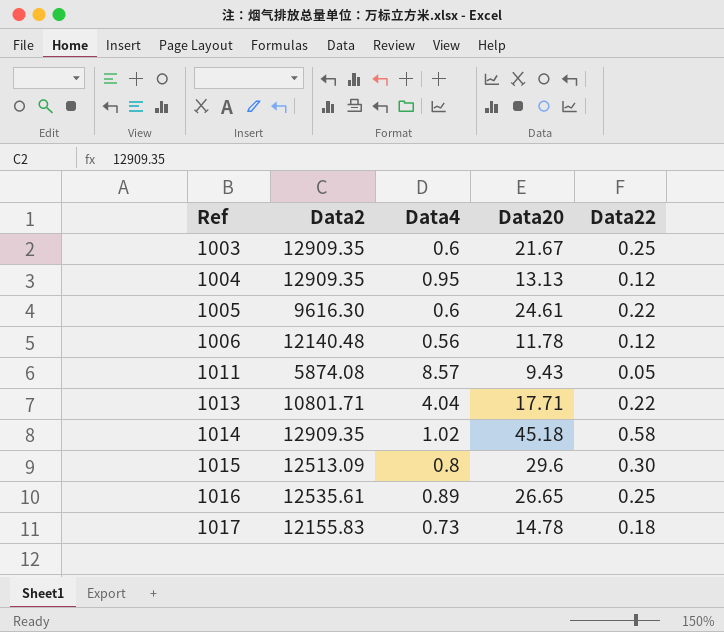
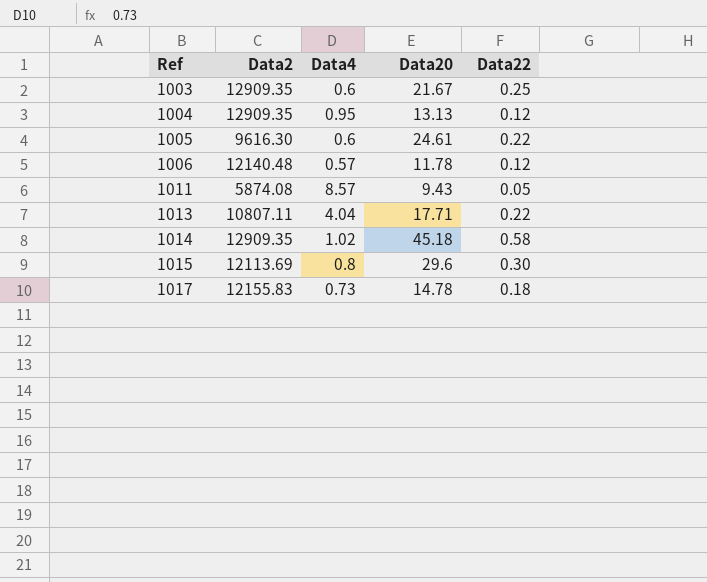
row 1016: 12535.61 | 0.89 | 26.65 | 0.25 -> none
1006 | Data4: 0.56 -> 0.57
1013 | Data2: 10801.71 -> 10807.11
1015 | Data2: 12513.09 -> 12113.69

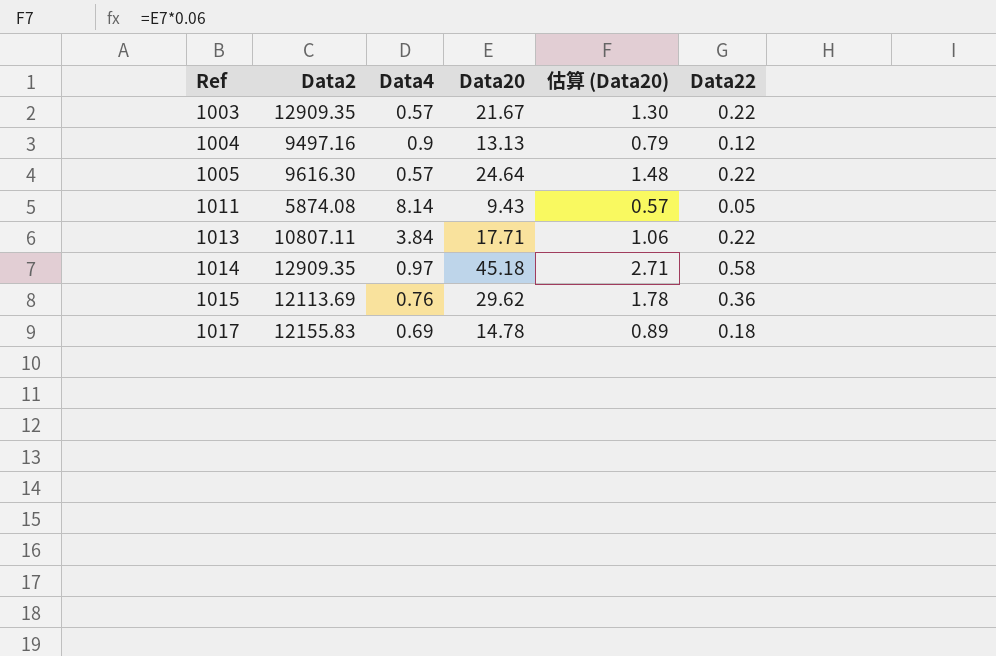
column 估算 (Data20) | formula: none -> [Data20] * 0.06
row 1006: 12140.48 | 0.57 | 11.78 | 0.12 -> none
1003 | Data4: 0.6 -> 0.57
1003 | Data22: 0.25 -> 0.22
1004 | Data2: 12909.35 -> 9497.16
1004 | Data4: 0.95 -> 0.9
1005 | Data4: 0.6 -> 0.57
1005 | Data20: 24.61 -> 24.64
1011 | Data4: 8.57 -> 8.14
1013 | Data4: 4.04 -> 3.84
1014 | Data4: 1.02 -> 0.97
1015 | Data4: 0.8 -> 0.76
1015 | Data20: 29.6 -> 29.62
1015 | Data22: 0.30 -> 0.36
1017 | Data4: 0.73 -> 0.69

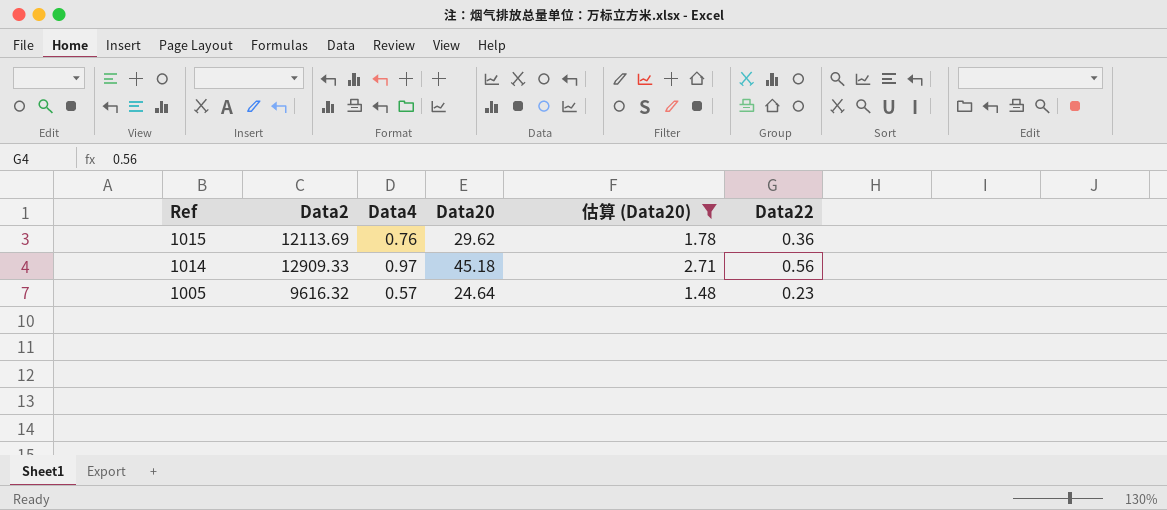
filter: none -> 估算 (Data20) >= 1.48
row order: Ref ascending -> Ref descending
1014 | Data2: 12909.35 -> 12909.33
1014 | Data22: 0.58 -> 0.56
1005 | Data2: 9616.30 -> 9616.32
1005 | Data22: 0.22 -> 0.23

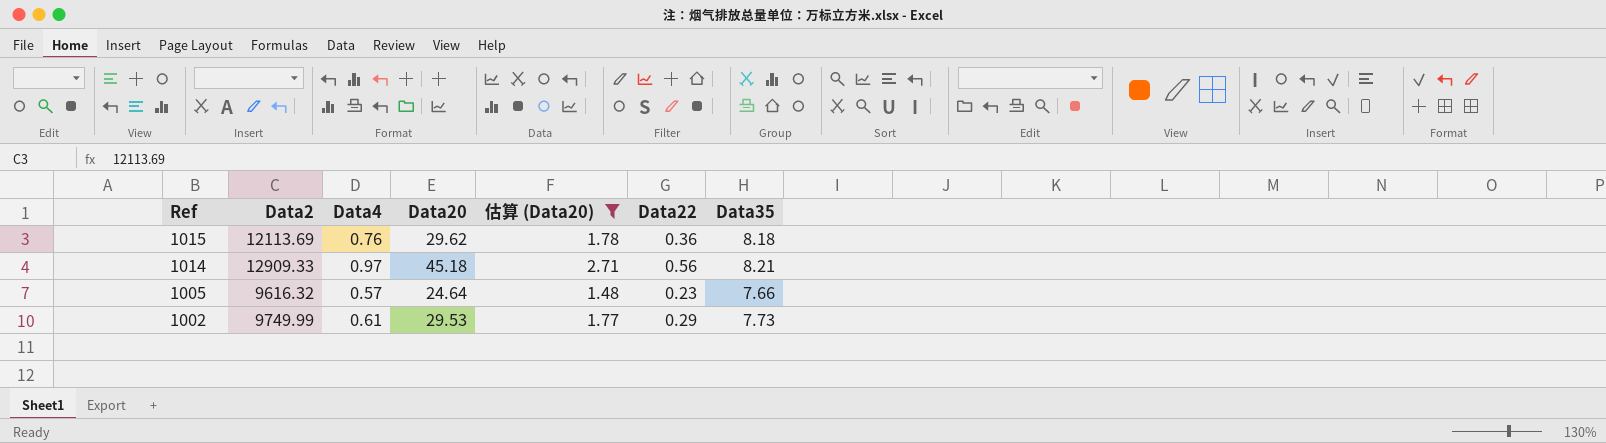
column Data35 | position: none -> 7
row 1002: none -> 9749.99 | 0.61 | 29.53 | 1.77 | 0.29 | 7.73

